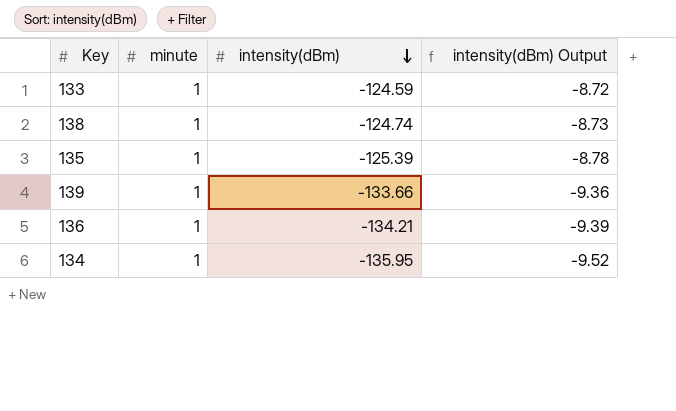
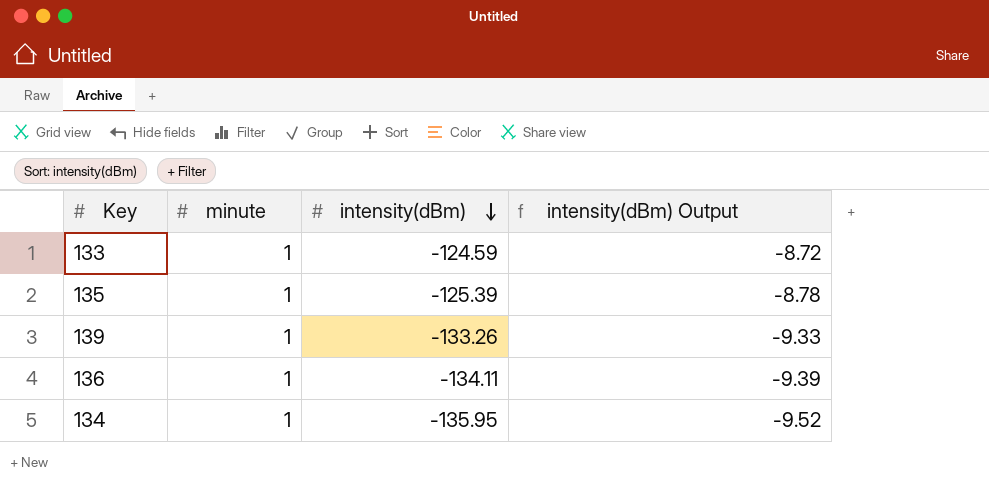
row 138: 1 | -124.74 | -8.73 -> none
139 | intensity(dBm): -133.66 -> -133.26
139 | intensity(dBm) Output: -9.36 -> -9.33
136 | intensity(dBm): -134.21 -> -134.11

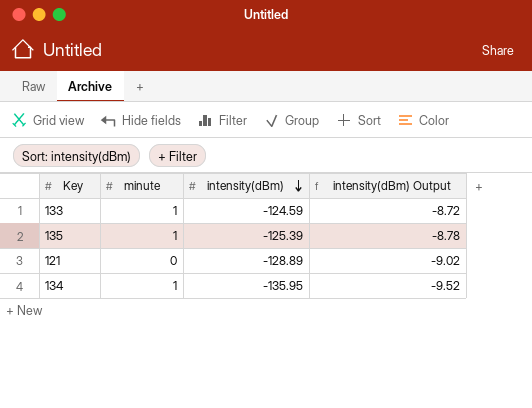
row 139: 1 | -133.26 | -9.33 -> none
row 136: 1 | -134.11 | -9.39 -> none
row 121: none -> 0 | -128.89 | -9.02

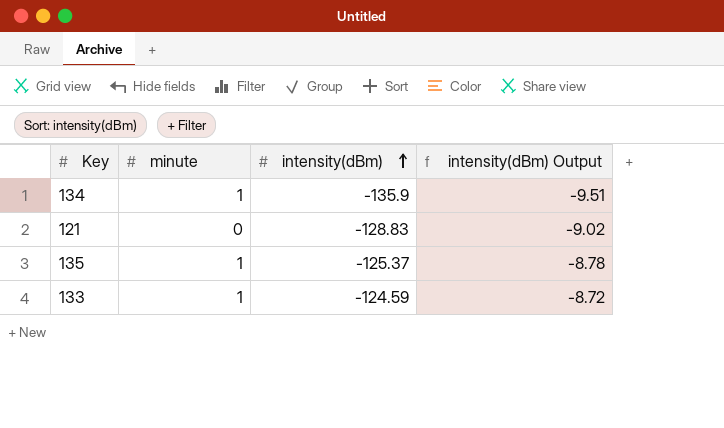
row order: intensity(dBm) descending -> intensity(dBm) ascending
134 | intensity(dBm): -135.95 -> -135.9
134 | intensity(dBm) Output: -9.52 -> -9.51
121 | intensity(dBm): -128.89 -> -128.83
135 | intensity(dBm): -125.39 -> -125.37

